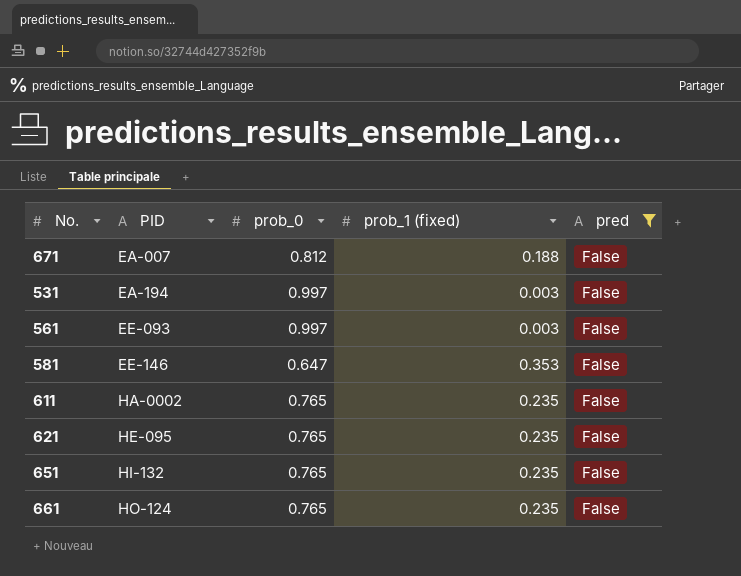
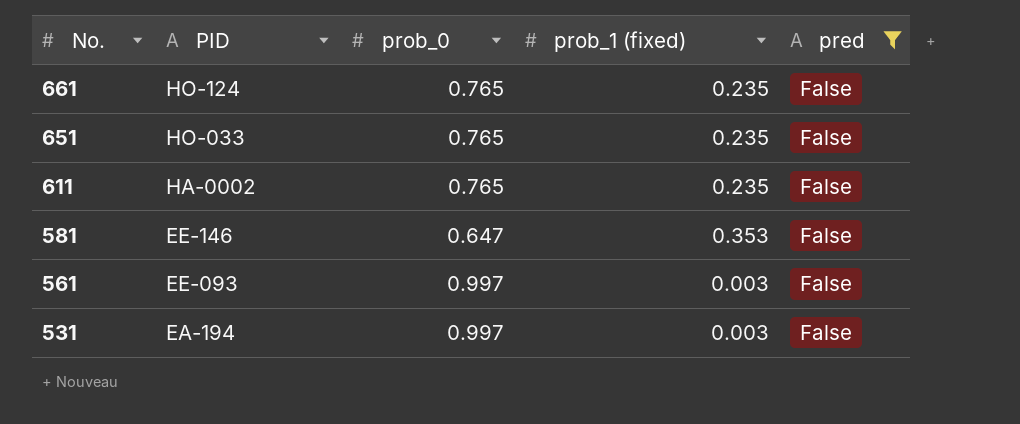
row order: PID ascending -> No. descending
row 671: EA-007 | 0.812 | 0.188 | False -> none
row 621: HE-095 | 0.765 | 0.235 | False -> none
651 | PID: HI-132 -> HO-033

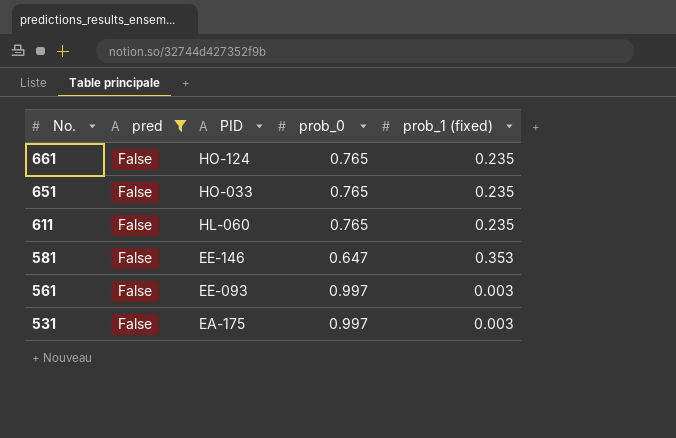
column pred | position: 5 -> 2
611 | PID: HA-0002 -> HL-060
531 | PID: EA-194 -> EA-175

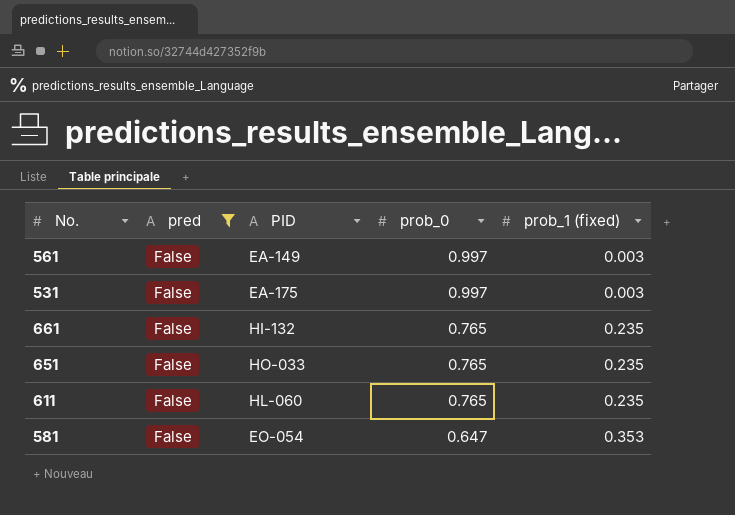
row order: No. descending -> prob_0 descending
561 | PID: EE-093 -> EA-149
661 | PID: HO-124 -> HI-132
581 | PID: EE-146 -> EO-054

